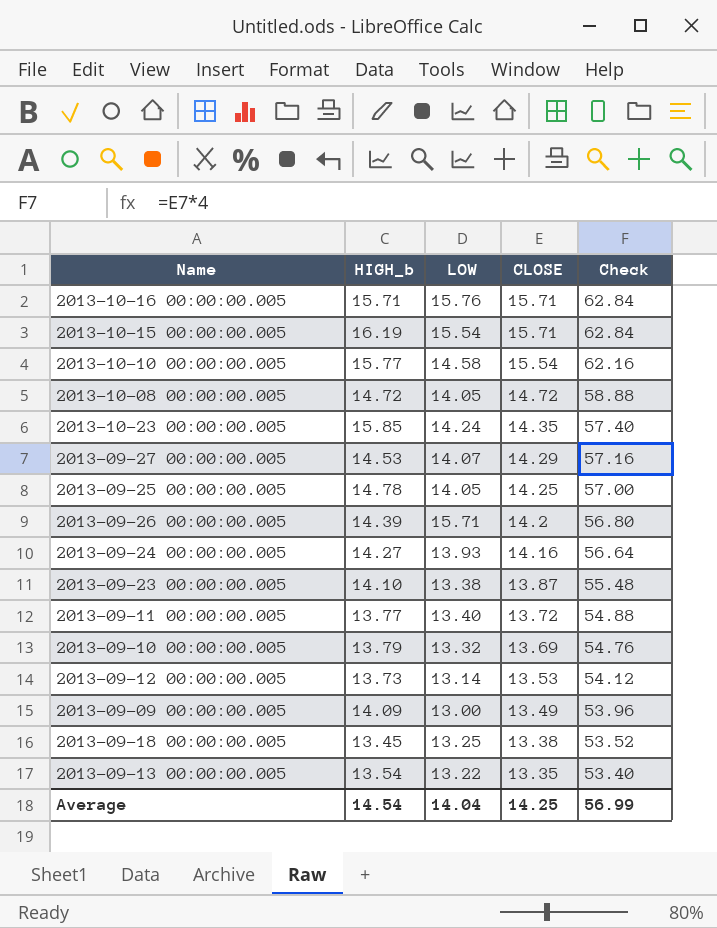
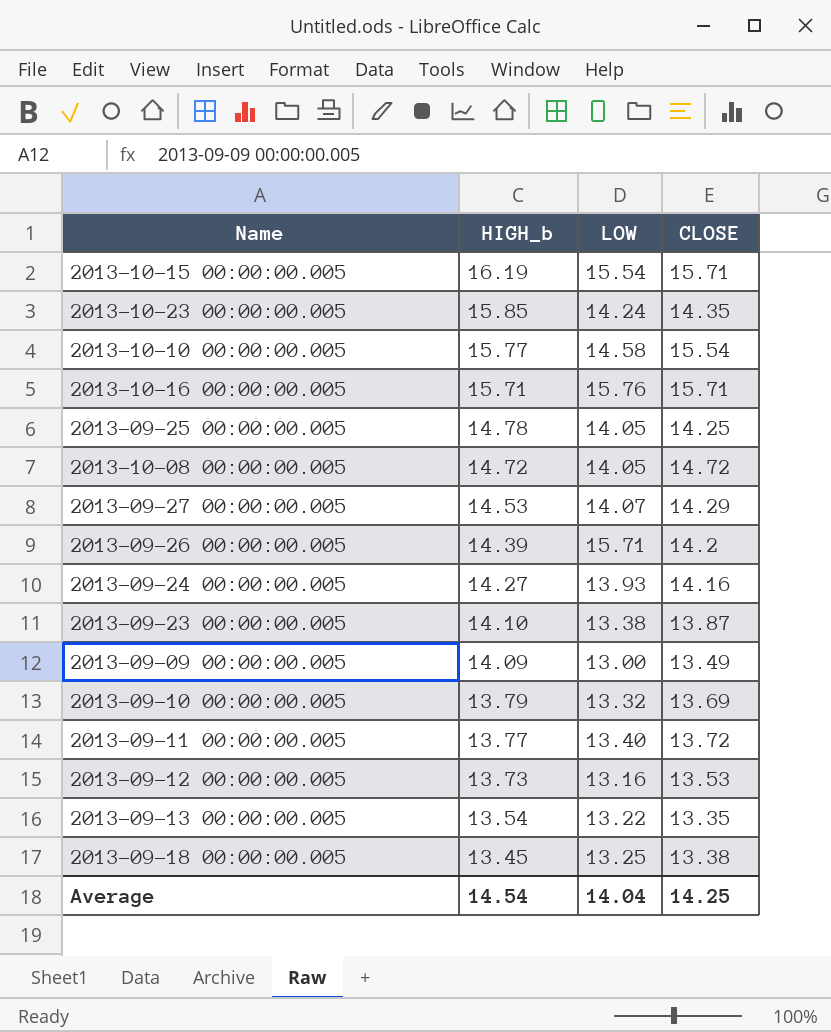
row order: CLOSE descending -> HIGH_b descending
column Check | formula: [CLOSE] * 4 -> none
2013-09-12 00:00:00.005 | LOW: 13.14 -> 13.16

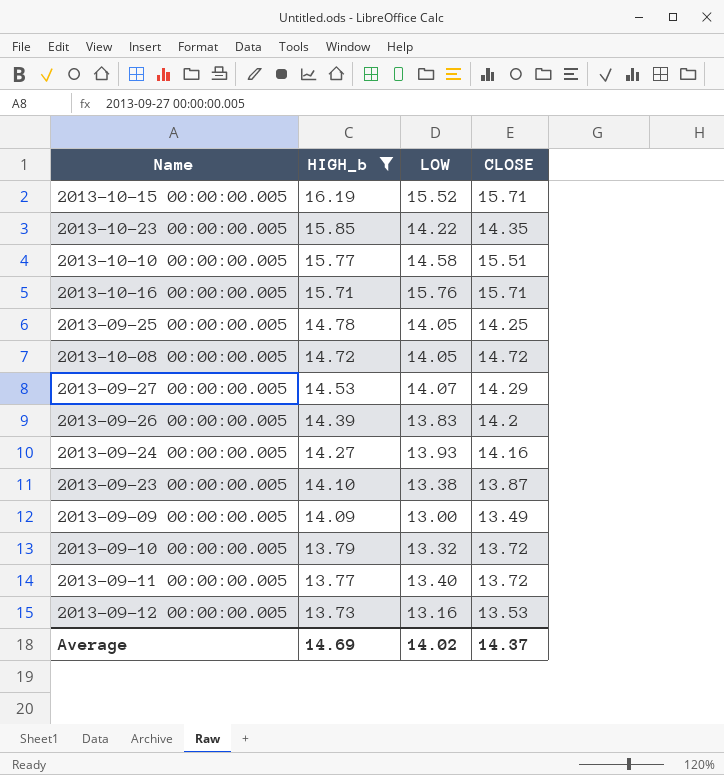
filter: none -> HIGH_b >= 13.73
2013-10-15 00:00:00.005 | LOW: 15.54 -> 15.52
2013-10-23 00:00:00.005 | LOW: 14.24 -> 14.22
2013-10-10 00:00:00.005 | CLOSE: 15.54 -> 15.51
2013-09-26 00:00:00.005 | LOW: 15.71 -> 13.83
2013-09-10 00:00:00.005 | CLOSE: 13.69 -> 13.72
Average | HIGH_b: 14.54 -> 14.69
Average | LOW: 14.04 -> 14.02
Average | CLOSE: 14.25 -> 14.37

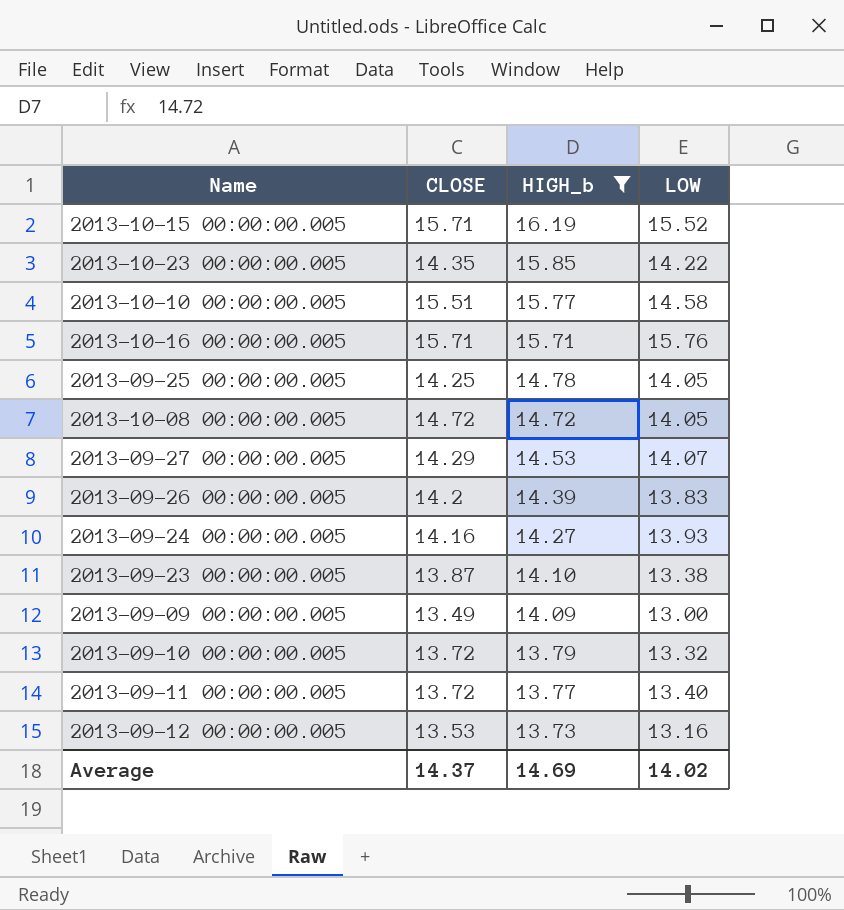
column CLOSE | position: 4 -> 2

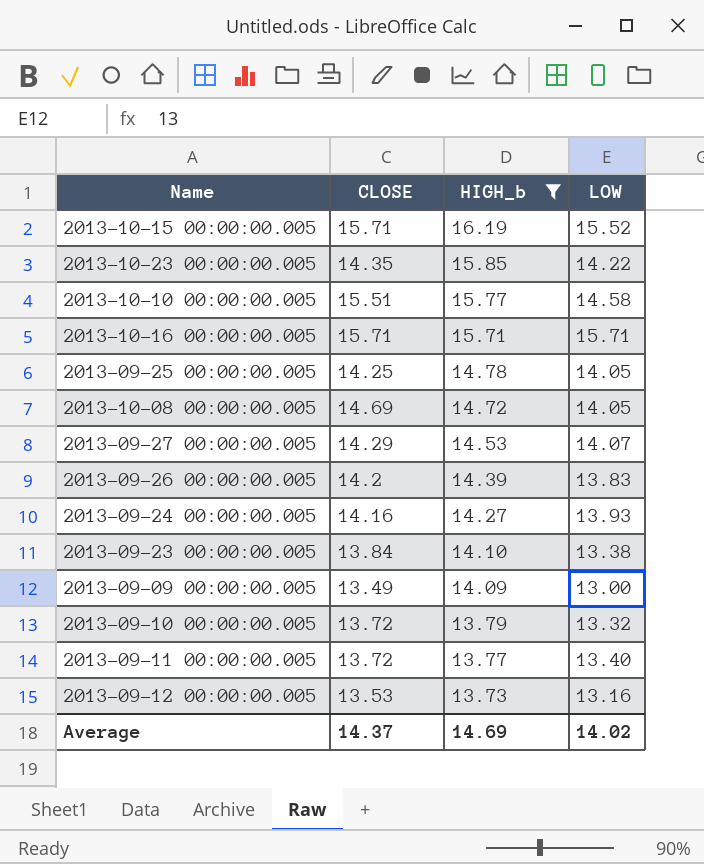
2013-10-16 00:00:00.005 | LOW: 15.76 -> 15.71
2013-10-08 00:00:00.005 | CLOSE: 14.72 -> 14.69
2013-09-23 00:00:00.005 | CLOSE: 13.87 -> 13.84

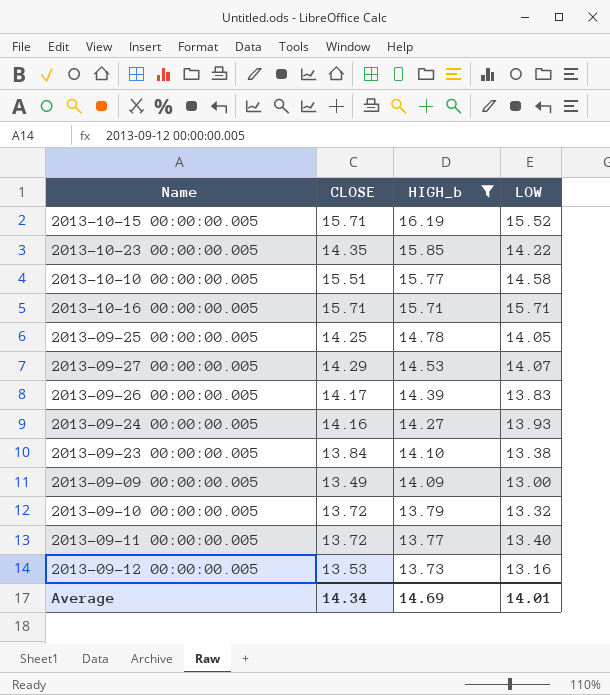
row 2013-10-08 00:00:00.005: 14.69 | 14.72 | 14.05 -> none
2013-09-26 00:00:00.005 | CLOSE: 14.2 -> 14.17
Average | CLOSE: 14.37 -> 14.34
Average | LOW: 14.02 -> 14.01

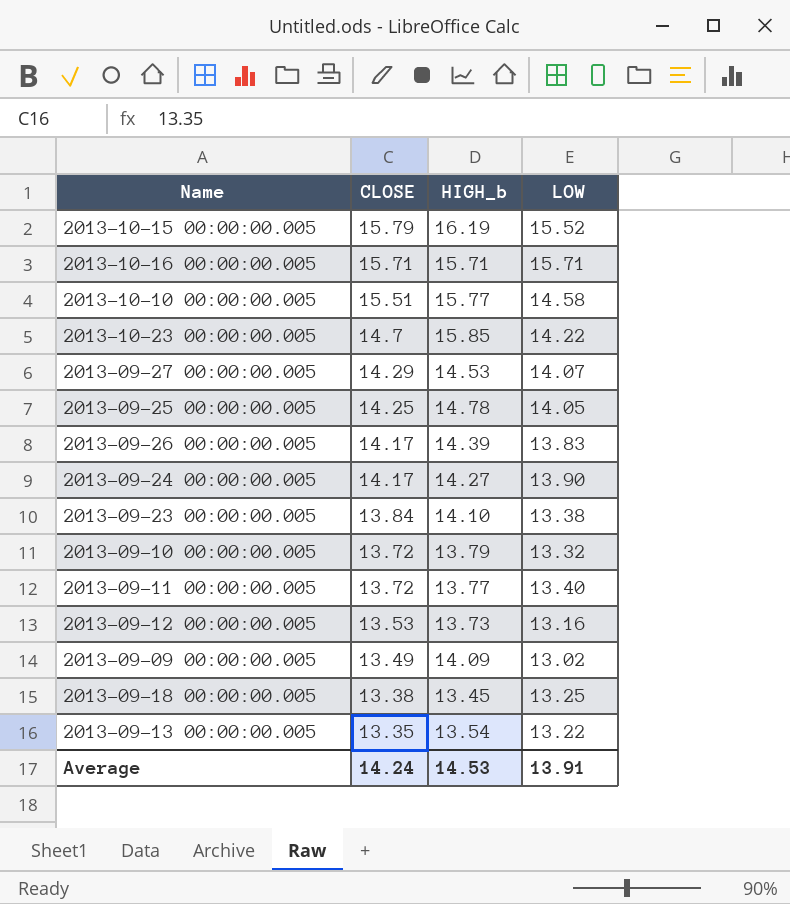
filter: HIGH_b >= 13.73 -> none
row order: HIGH_b descending -> CLOSE descending
2013-10-15 00:00:00.005 | CLOSE: 15.71 -> 15.79
2013-10-23 00:00:00.005 | CLOSE: 14.35 -> 14.7
2013-09-24 00:00:00.005 | CLOSE: 14.16 -> 14.17
2013-09-24 00:00:00.005 | LOW: 13.93 -> 13.90
2013-09-09 00:00:00.005 | LOW: 13.00 -> 13.02
Average | CLOSE: 14.34 -> 14.24
Average | HIGH_b: 14.69 -> 14.53
Average | LOW: 14.01 -> 13.91

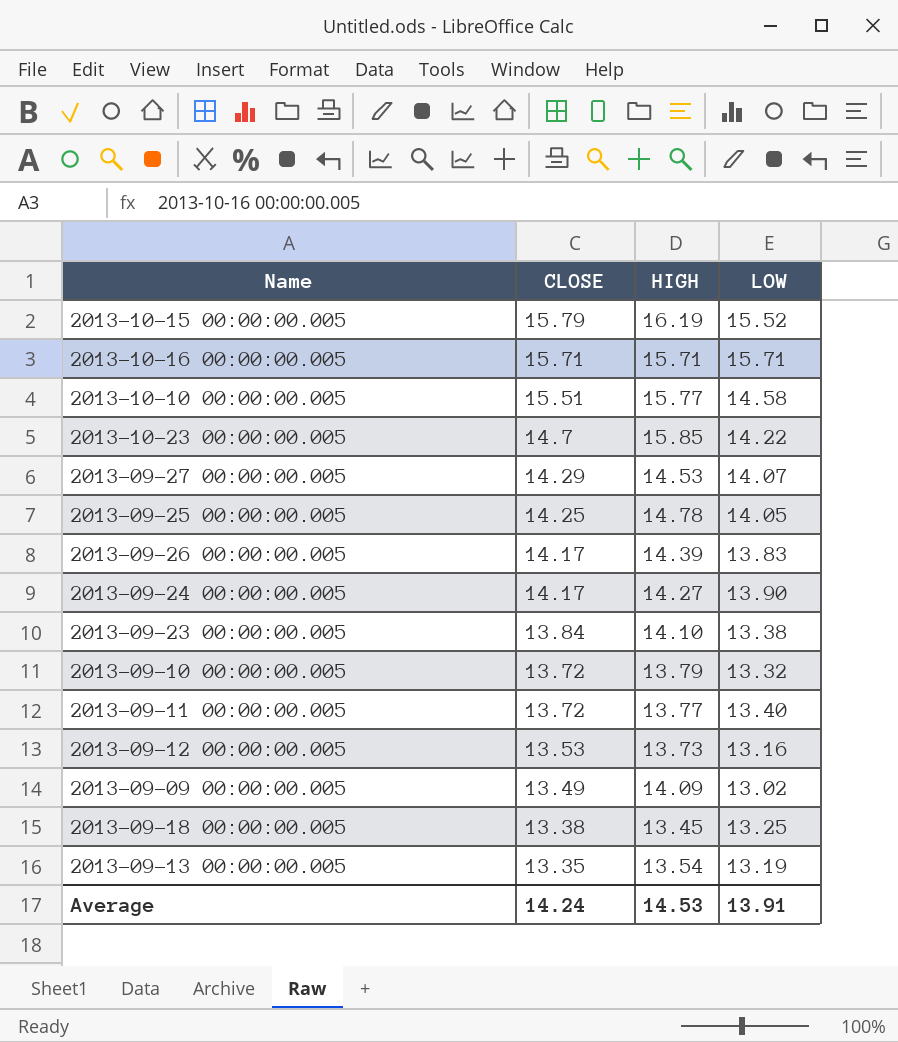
column name: HIGH_b -> HIGH
2013-09-13 00:00:00.005 | LOW: 13.22 -> 13.19

